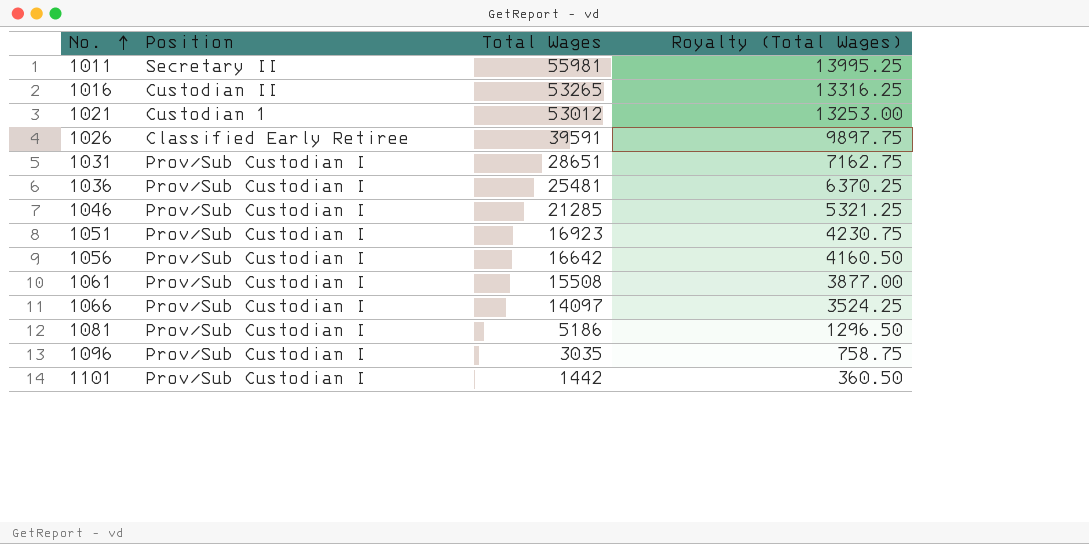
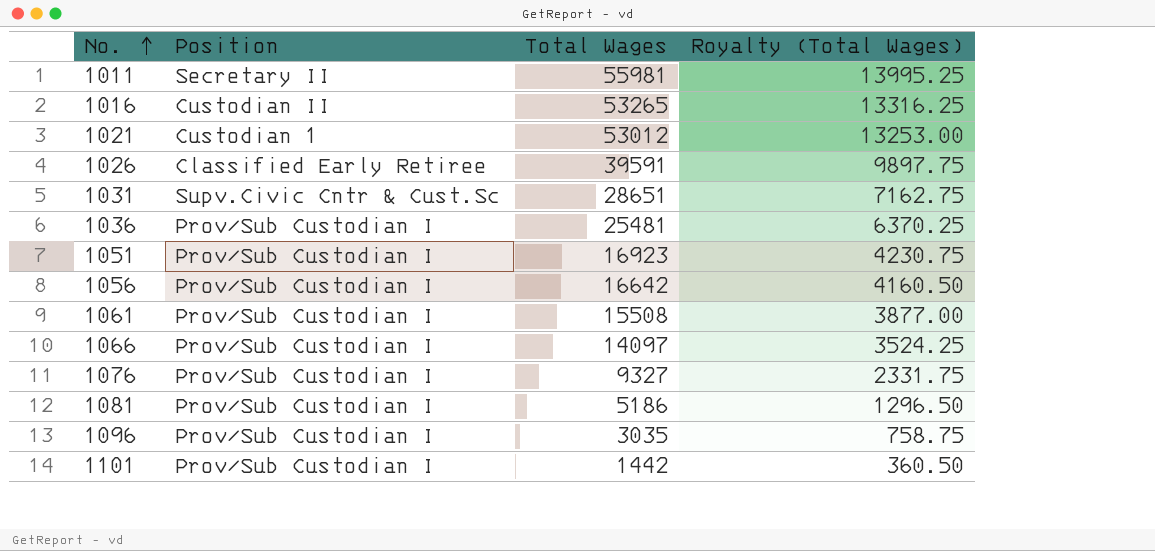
row 1046: Prov/Sub Custodian I | 21285 | 5321.25 -> none
1031 | Position: Prov/Sub Custodian I -> Supv.Civic Cntr & Cust.Sc
row 1076: none -> Prov/Sub Custodian I | 9327 | 2331.75

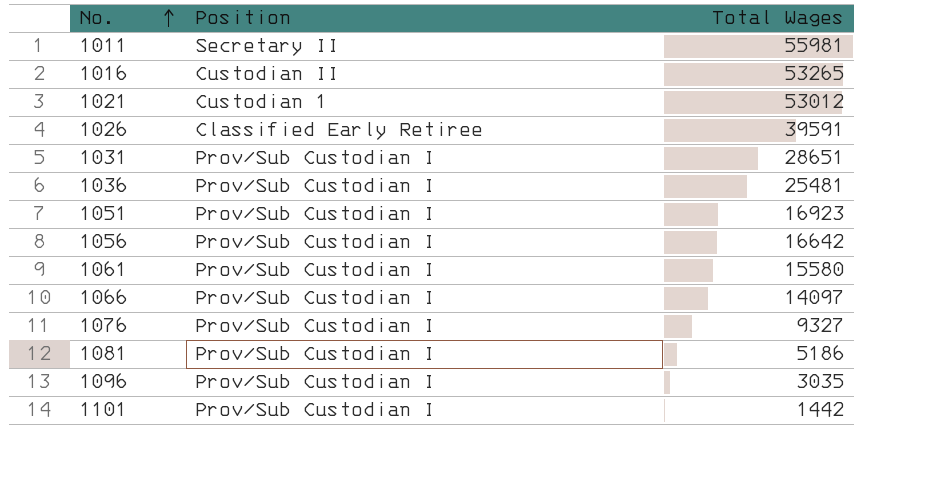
column Royalty (Total Wages) | formula: [Total Wages] * 0.25 -> none
1031 | Position: Supv.Civic Cntr & Cust.Sc -> Prov/Sub Custodian I
1061 | Total Wages: 15508 -> 15580

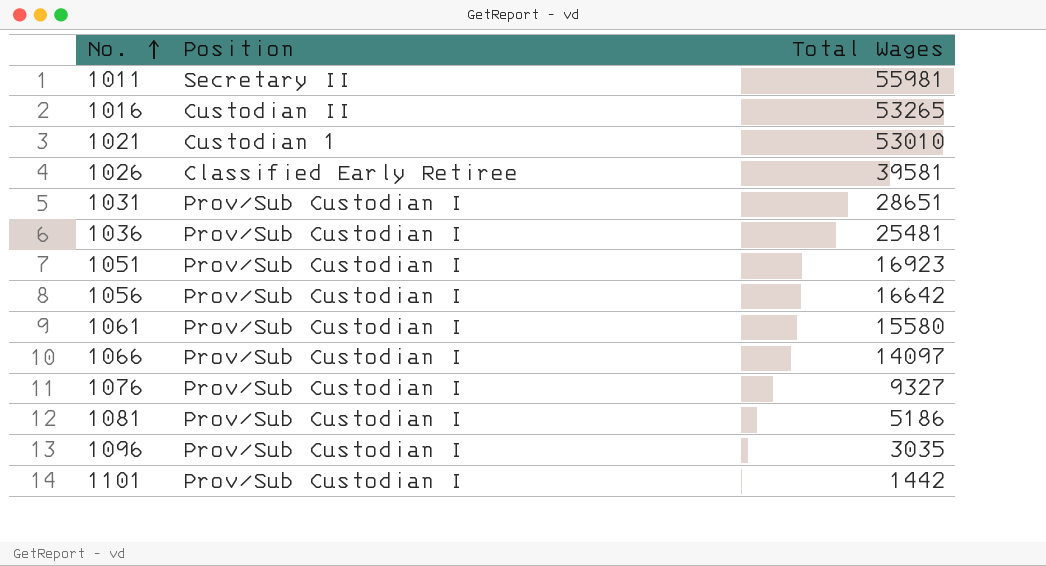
1021 | Total Wages: 53012 -> 53010
1026 | Total Wages: 39591 -> 39581

